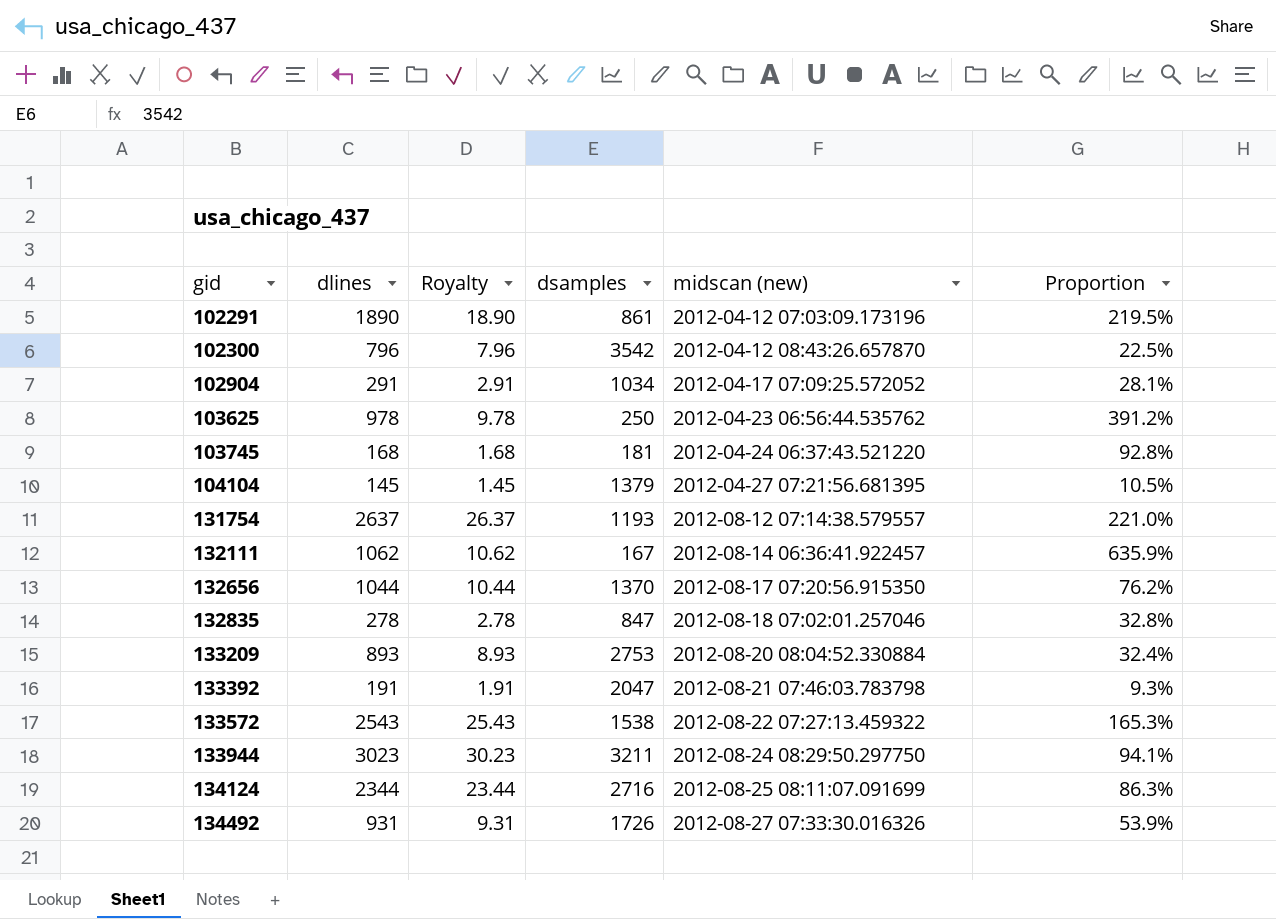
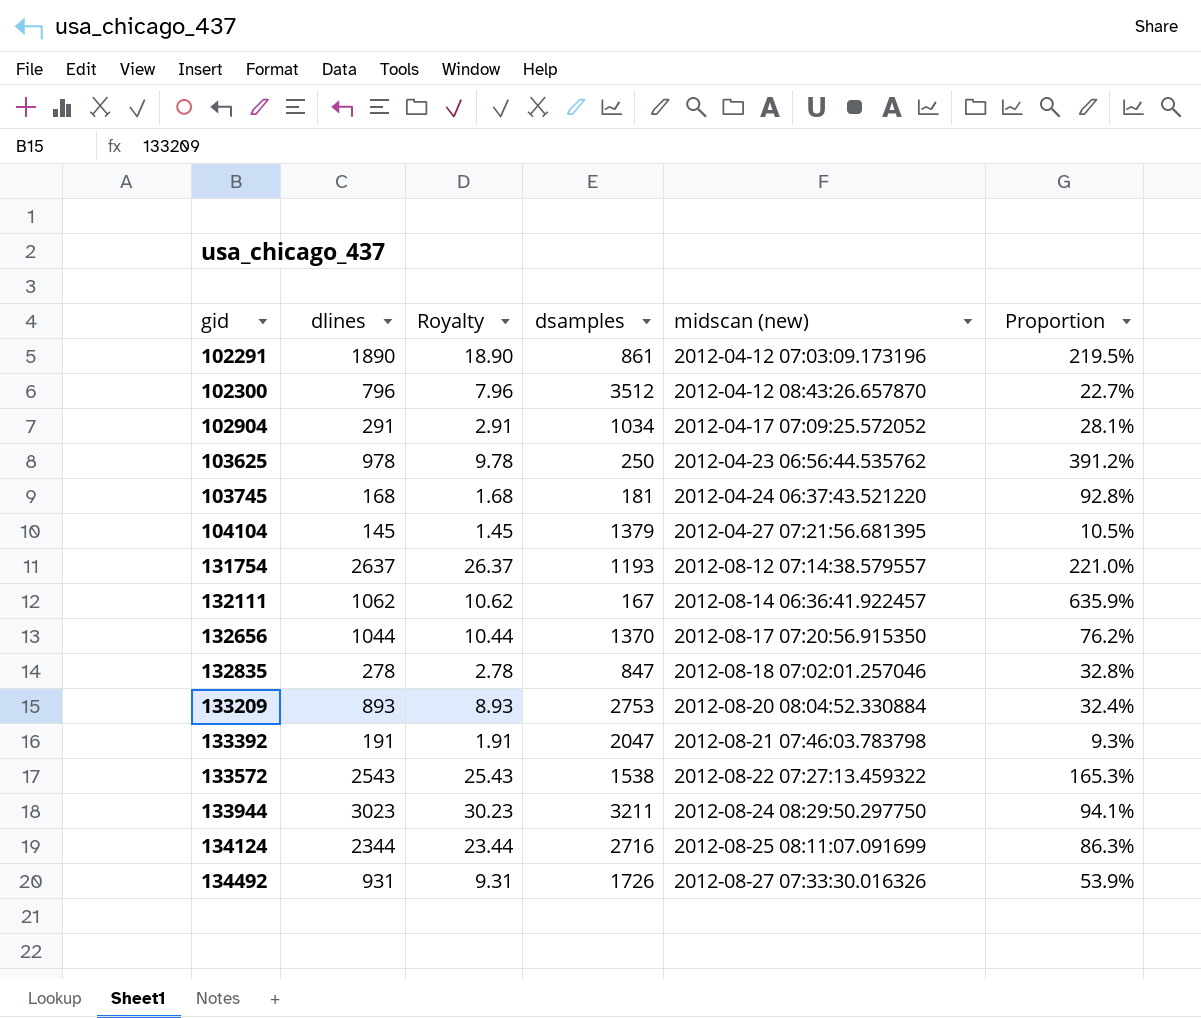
102300 | dsamples: 3542 -> 3512
102300 | Proportion: 22.5% -> 22.7%

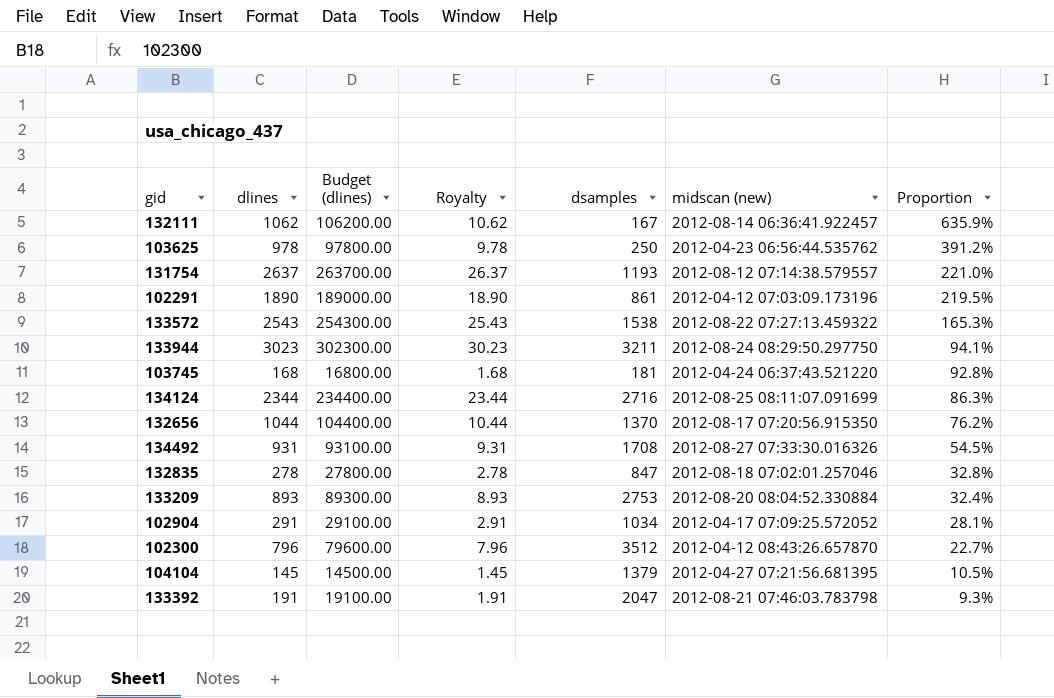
row order: gid ascending -> Proportion descending
column Budget (dlines) | formula: none -> [dlines] * 100
134492 | dsamples: 1726 -> 1708
134492 | Proportion: 53.9% -> 54.5%

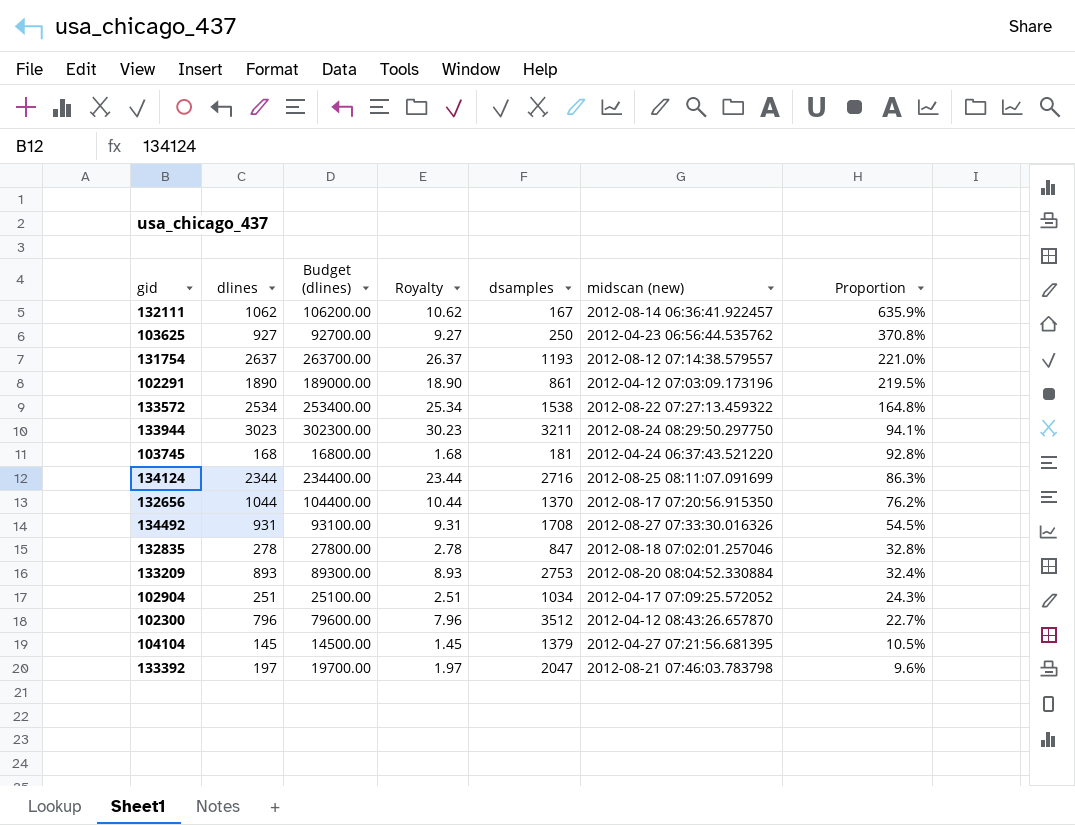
103625 | dlines: 978 -> 927
103625 | Budget (dlines): 97800.00 -> 92700.00
103625 | Royalty: 9.78 -> 9.27
103625 | Proportion: 391.2% -> 370.8%
133572 | dlines: 2543 -> 2534
133572 | Budget (dlines): 254300.00 -> 253400.00
133572 | Royalty: 25.43 -> 25.34
133572 | Proportion: 165.3% -> 164.8%
102904 | dlines: 291 -> 251
102904 | Budget (dlines): 29100.00 -> 25100.00
102904 | Royalty: 2.91 -> 2.51
102904 | Proportion: 28.1% -> 24.3%
133392 | dlines: 191 -> 197
133392 | Budget (dlines): 19100.00 -> 19700.00
133392 | Royalty: 1.91 -> 1.97
133392 | Proportion: 9.3% -> 9.6%

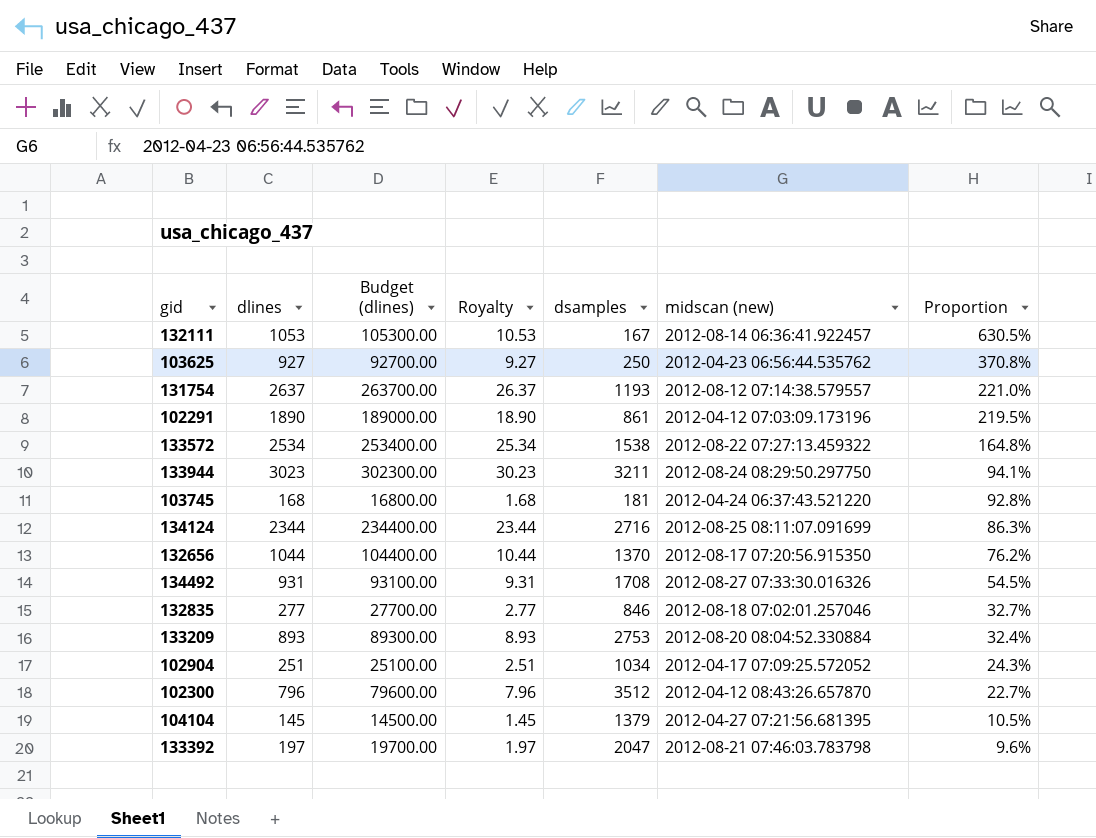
132111 | dlines: 1062 -> 1053
132111 | Budget (dlines): 106200.00 -> 105300.00
132111 | Royalty: 10.62 -> 10.53
132111 | Proportion: 635.9% -> 630.5%
132835 | dlines: 278 -> 277
132835 | Budget (dlines): 27800.00 -> 27700.00
132835 | Royalty: 2.78 -> 2.77
132835 | dsamples: 847 -> 846
132835 | Proportion: 32.8% -> 32.7%

